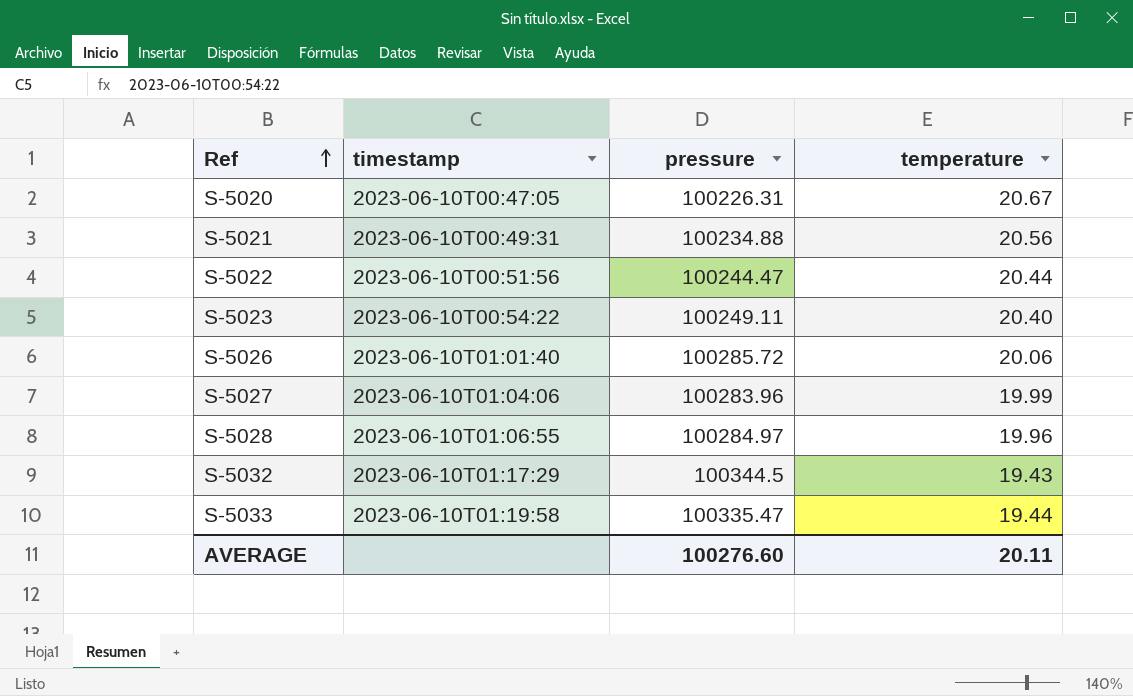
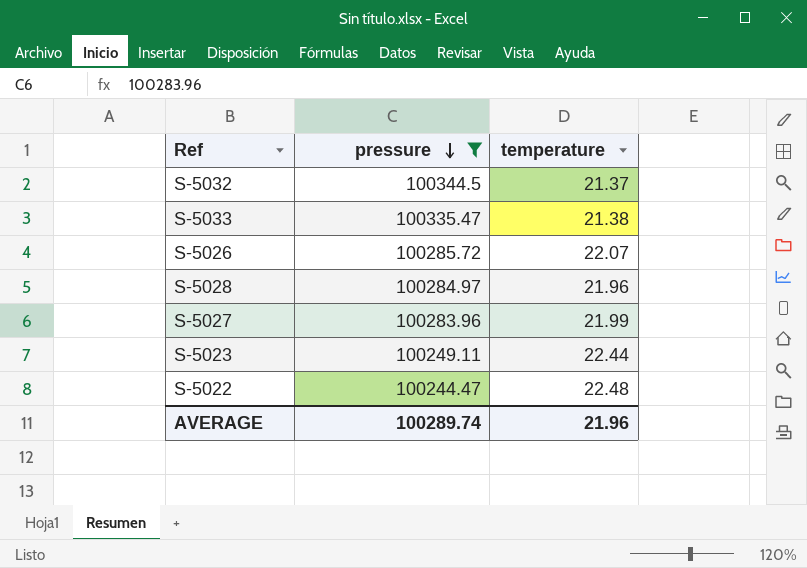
filter: none -> pressure >= 100244.47
row order: Ref ascending -> pressure descending
column timestamp | position: 2 -> none
S-5032 | temperature: 19.43 -> 21.37
S-5033 | temperature: 19.44 -> 21.38
S-5026 | temperature: 20.06 -> 22.07
S-5028 | temperature: 19.96 -> 21.96
S-5027 | temperature: 19.99 -> 21.99
S-5023 | temperature: 20.40 -> 22.44
S-5022 | temperature: 20.44 -> 22.48
AVERAGE | pressure: 100276.60 -> 100289.74
AVERAGE | temperature: 20.11 -> 21.96

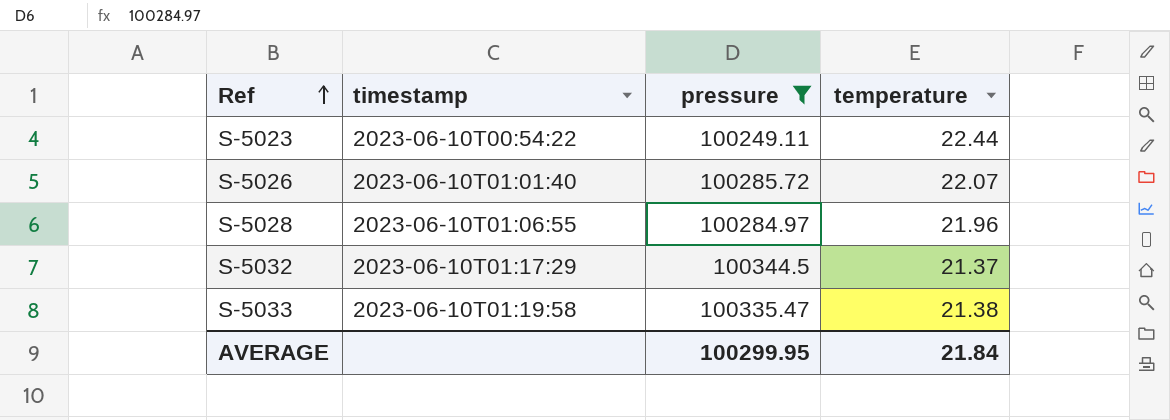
row order: pressure descending -> Ref ascending
column timestamp | position: none -> 2
row S-5027: 100283.96 | 21.99 -> none
row S-5022: 100244.47 | 22.48 -> none
AVERAGE | pressure: 100289.74 -> 100299.95
AVERAGE | temperature: 21.96 -> 21.84

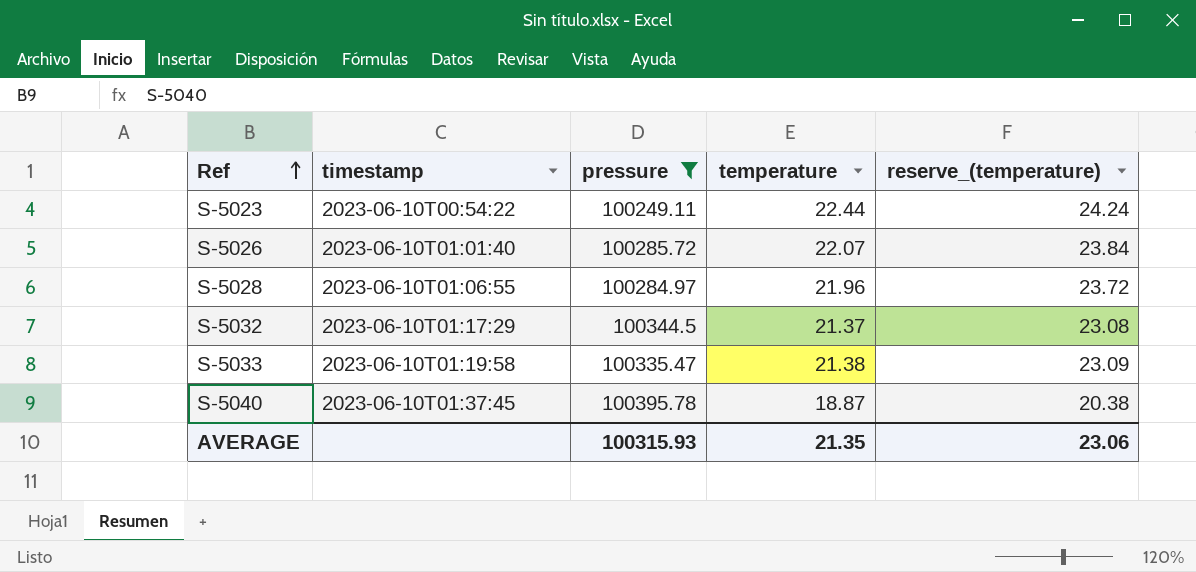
column reserve_(temperature) | formula: none -> [temperature] * 1.08
row S-5040: none -> 2023-06-10T01:37:45 | 100395.78 | 18.87 | 20.38
AVERAGE | pressure: 100299.95 -> 100315.93
AVERAGE | temperature: 21.84 -> 21.35

